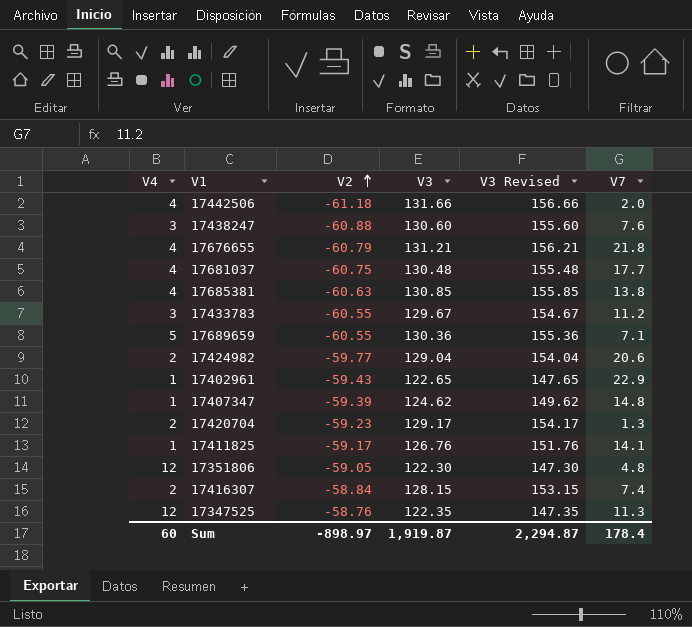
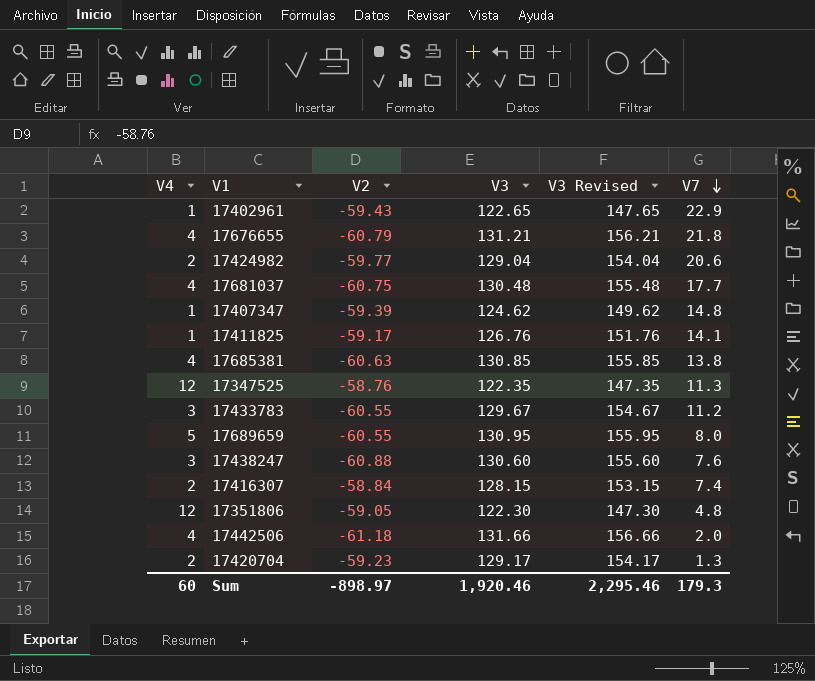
row order: V2 ascending -> V7 descending
17689659 | V3: 130.36 -> 130.95
17689659 | V3 Revised: 155.36 -> 155.95
17689659 | V7: 7.1 -> 8.0
Sum | V3: 1,919.87 -> 1,920.46
Sum | V3 Revised: 2,294.87 -> 2,295.46
Sum | V7: 178.4 -> 179.3

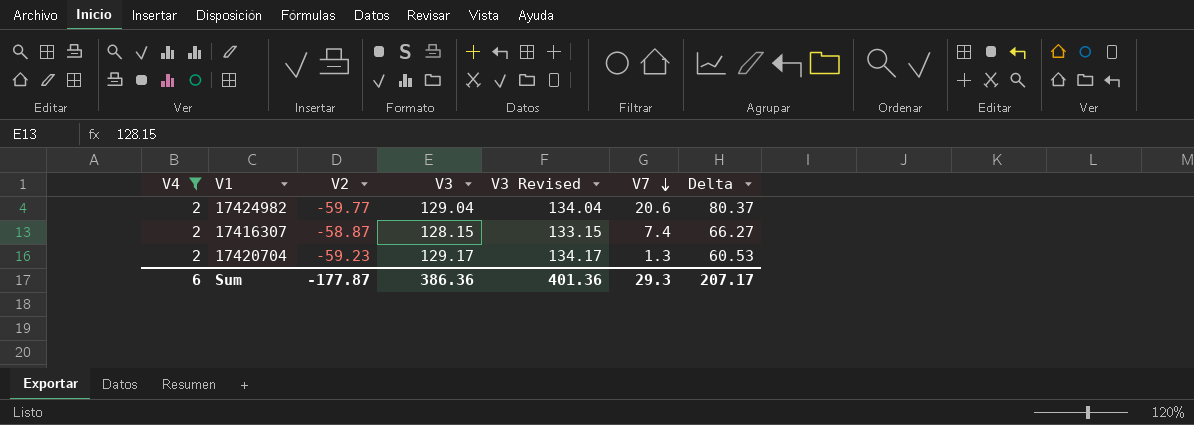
filter: none -> V4 = 2
column V3 Revised | formula: [V3] + 25 -> [V3] + 5
column Delta | formula: none -> [V7] - [V2]
17416307 | V2: -58.84 -> -58.87
Sum | V4: 60 -> 6
Sum | V2: -898.97 -> -177.87
Sum | V3: 1,920.46 -> 386.36
Sum | V3 Revised: 2,295.46 -> 401.36
Sum | V7: 179.3 -> 29.3

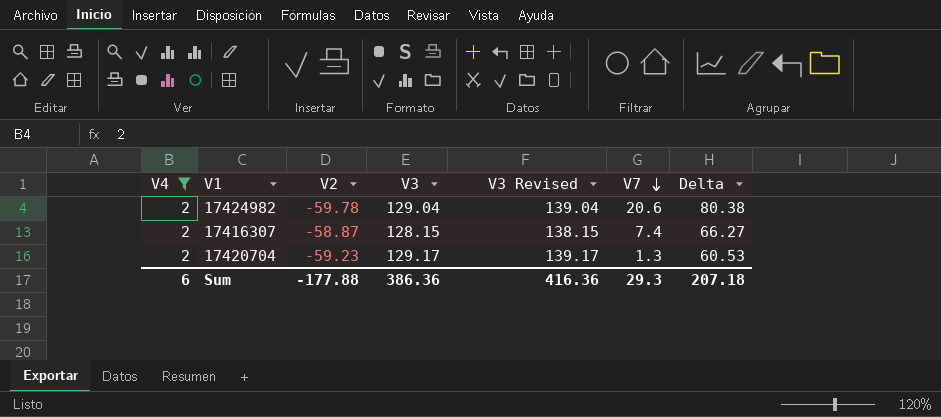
column V3 Revised | formula: [V3] + 5 -> [V3] + 10
17424982 | V2: -59.77 -> -59.78
17424982 | Delta: 80.37 -> 80.38
Sum | V2: -177.87 -> -177.88
Sum | V3 Revised: 401.36 -> 416.36
Sum | Delta: 207.17 -> 207.18

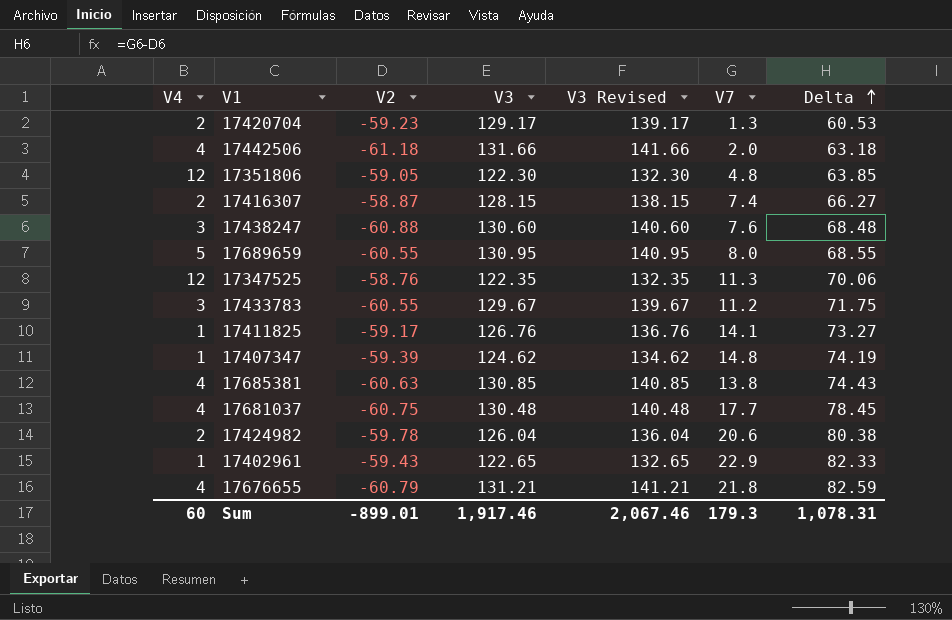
filter: V4 = 2 -> none
row order: V7 descending -> Delta ascending
17424982 | V3: 129.04 -> 126.04
17424982 | V3 Revised: 139.04 -> 136.04
Sum | V4: 6 -> 60
Sum | V2: -177.88 -> -899.01
Sum | V3: 386.36 -> 1,917.46
Sum | V3 Revised: 416.36 -> 2,067.46
Sum | V7: 29.3 -> 179.3
Sum | Delta: 207.18 -> 1,078.31

